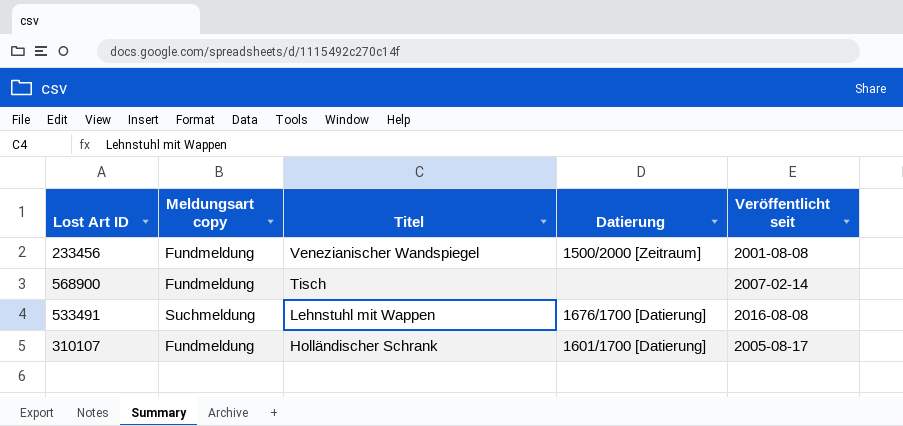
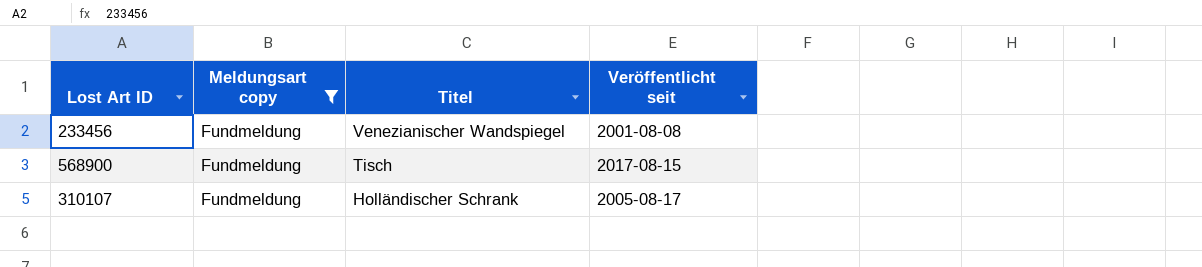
filter: none -> Meldungsart copy = Fundmeldung
column Datierung | position: 4 -> none
568900 | Veröffentlicht seit: 2007-02-14 -> 2017-08-15

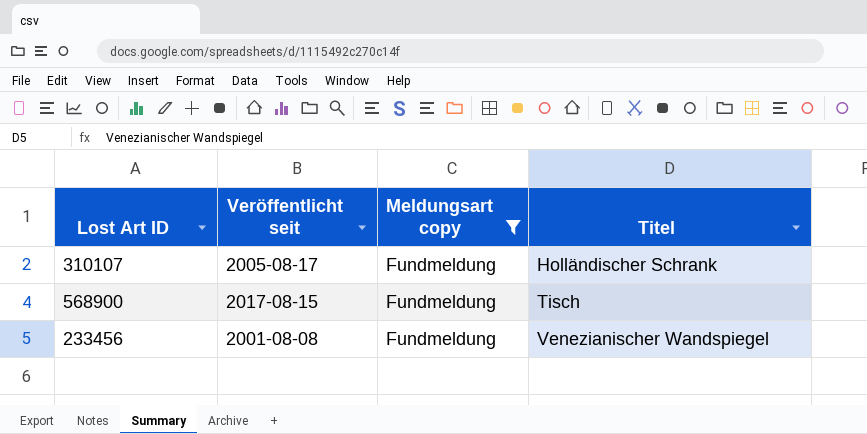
row order: Titel descending -> Titel ascending
column Veröffentlicht seit | position: 4 -> 2

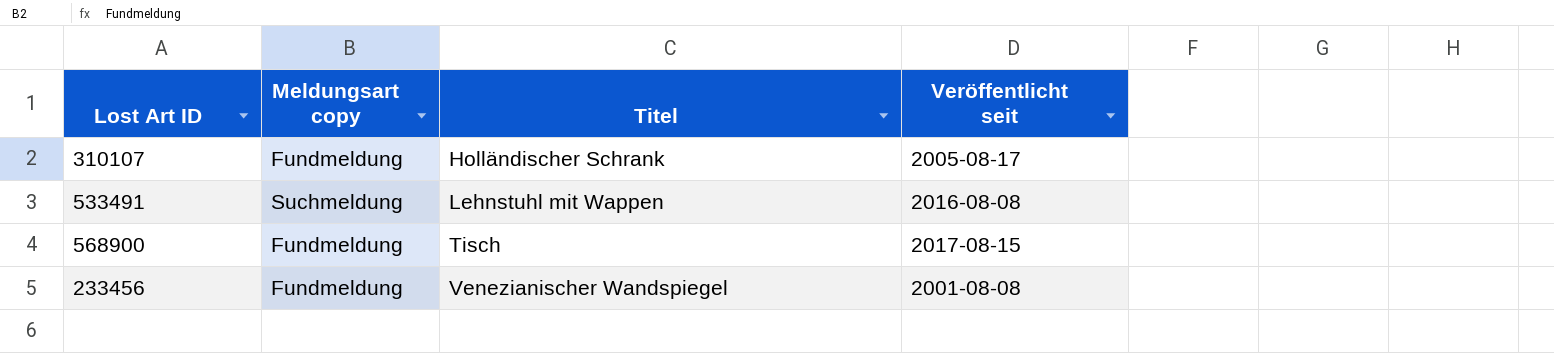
filter: Meldungsart copy = Fundmeldung -> none
column Veröffentlicht seit | position: 2 -> 4

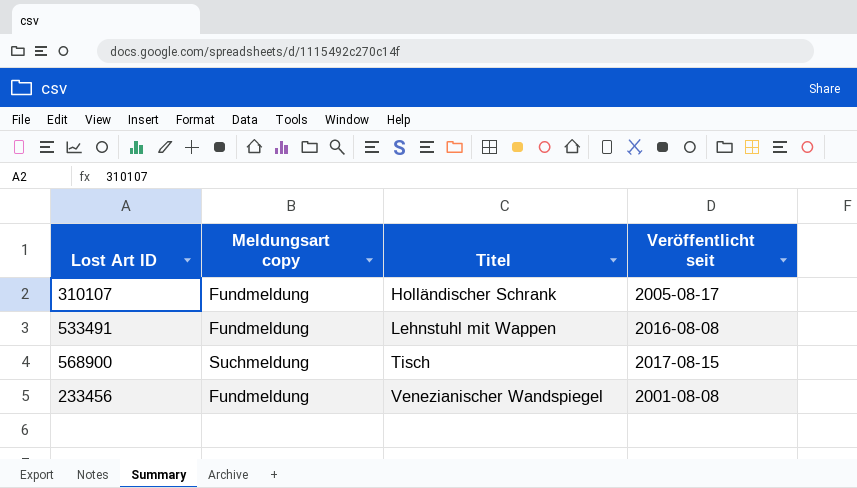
533491 | Meldungsart copy: Suchmeldung -> Fundmeldung
568900 | Meldungsart copy: Fundmeldung -> Suchmeldung

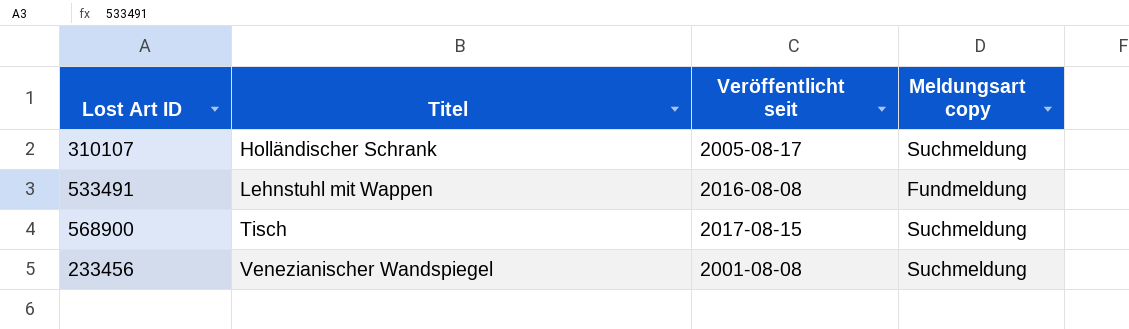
column Meldungsart copy | position: 2 -> 4
310107 | Meldungsart copy: Fundmeldung -> Suchmeldung
233456 | Meldungsart copy: Fundmeldung -> Suchmeldung

